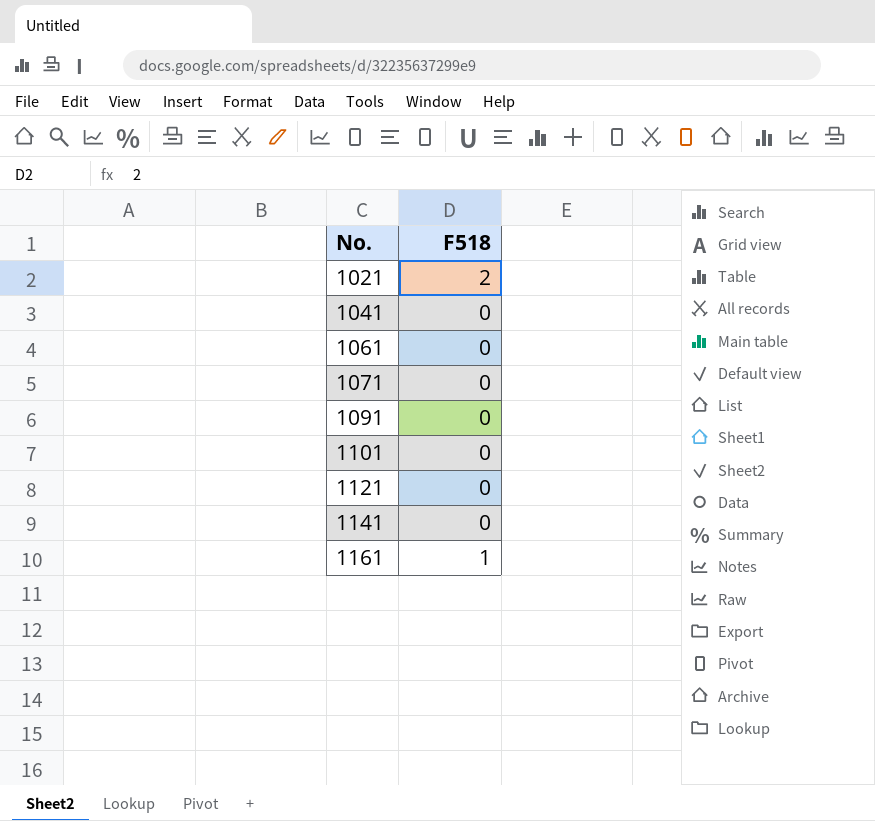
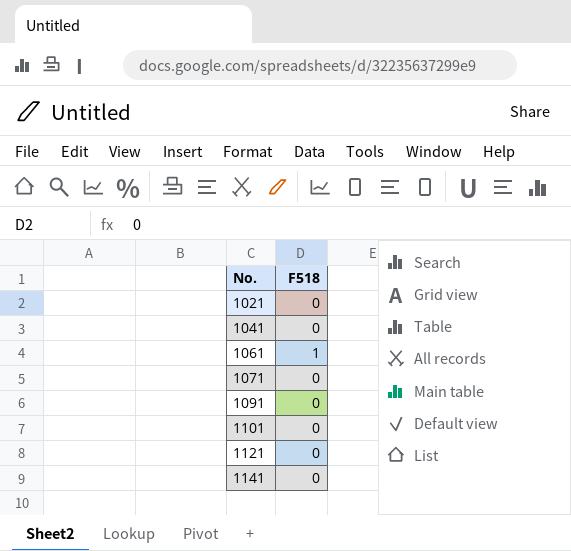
row 1161: 1 -> none
1021 | F518: 2 -> 0
1061 | F518: 0 -> 1

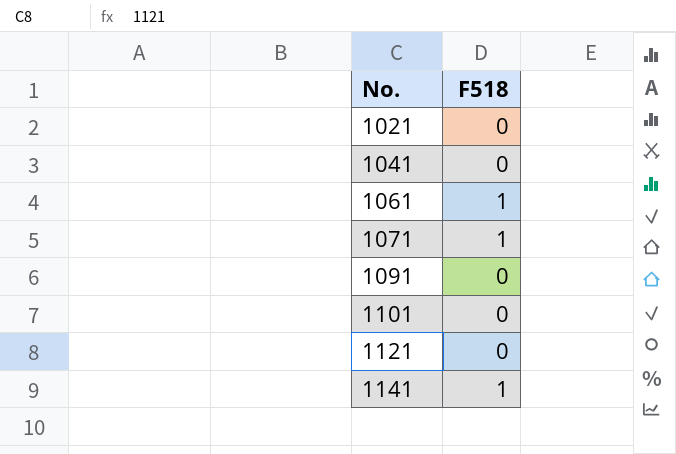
1071 | F518: 0 -> 1
1141 | F518: 0 -> 1

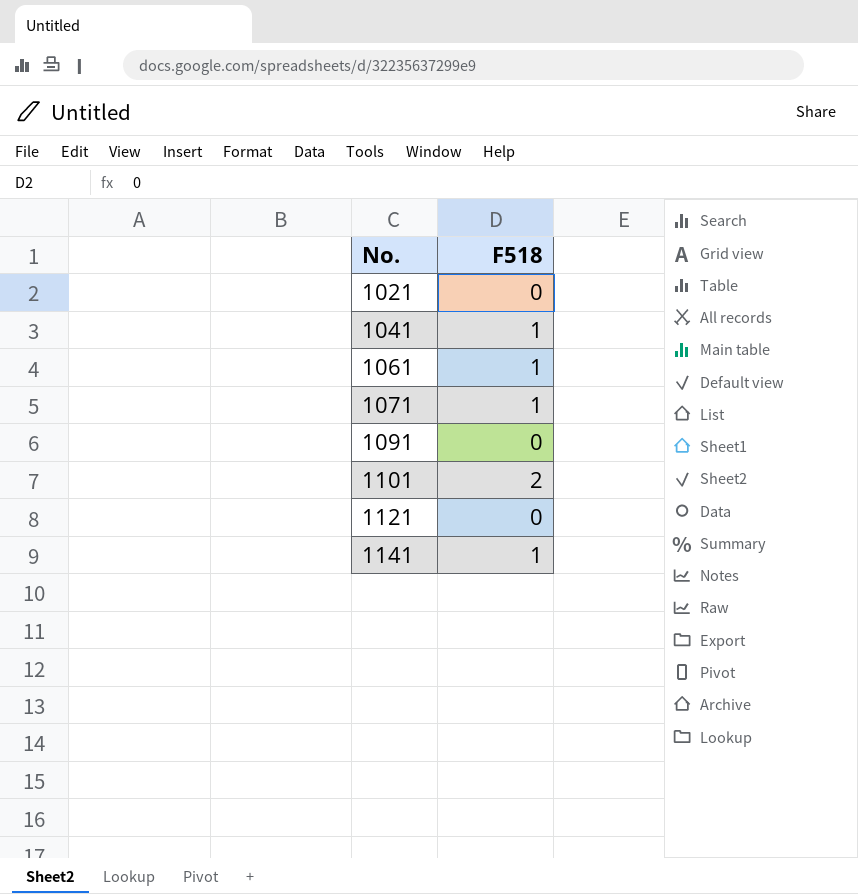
1041 | F518: 0 -> 1
1101 | F518: 0 -> 2

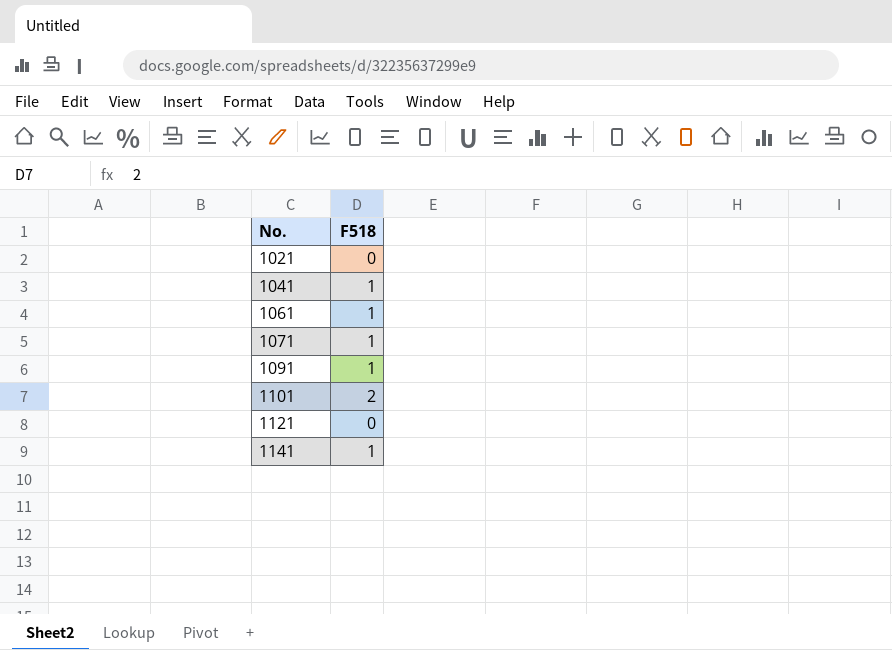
1091 | F518: 0 -> 1

